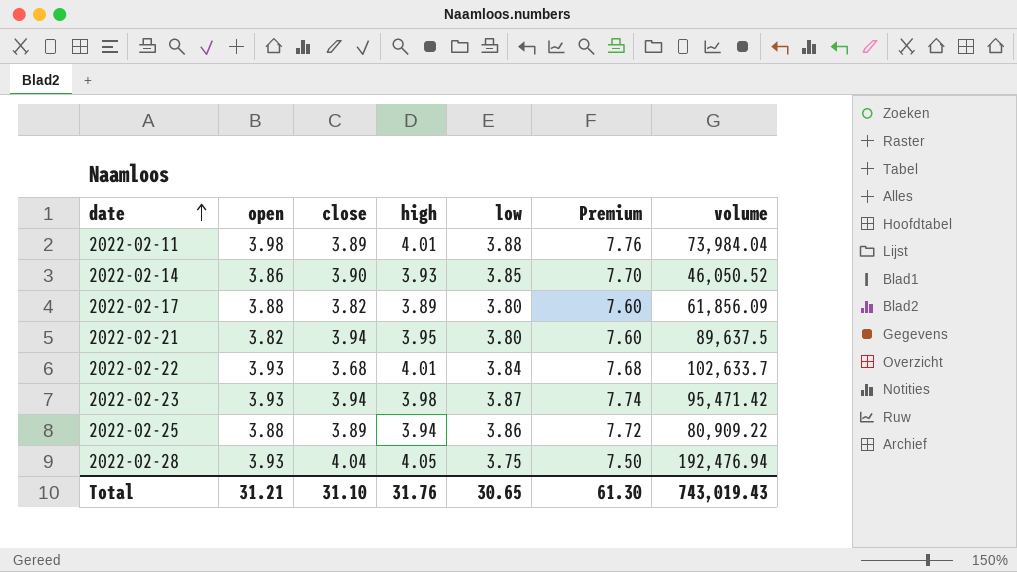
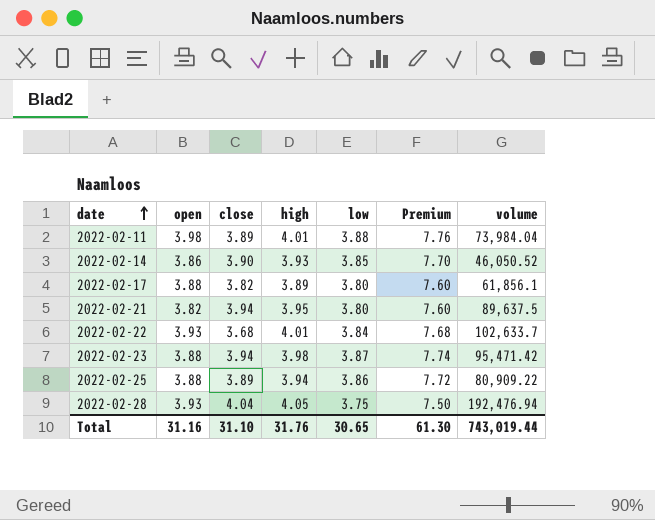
2022-02-17 | volume: 61,856.09 -> 61,856.1
2022-02-23 | open: 3.93 -> 3.88
Total | open: 31.21 -> 31.16
Total | volume: 743,019.43 -> 743,019.44

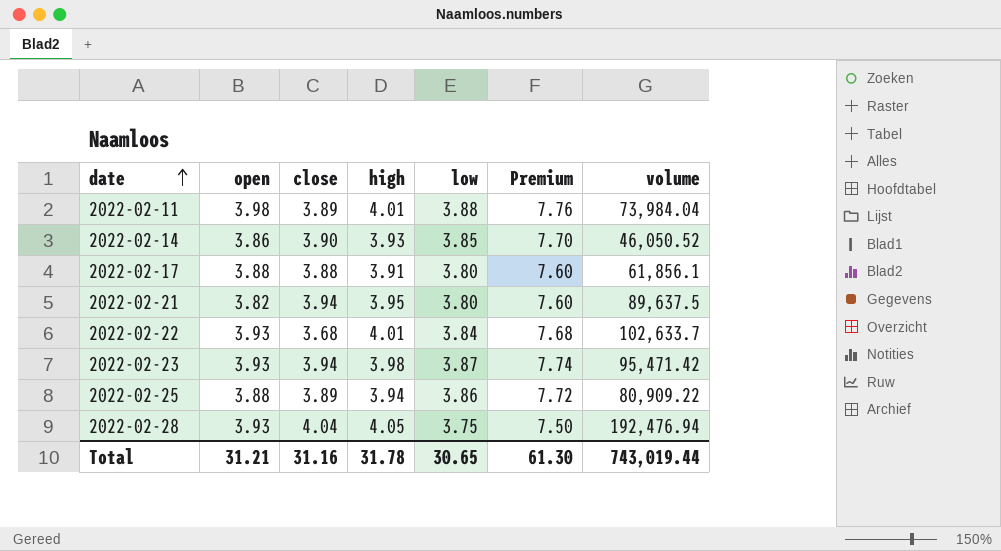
2022-02-17 | close: 3.82 -> 3.88
2022-02-17 | high: 3.89 -> 3.91
2022-02-23 | open: 3.88 -> 3.93
Total | open: 31.16 -> 31.21
Total | close: 31.10 -> 31.16
Total | high: 31.76 -> 31.78

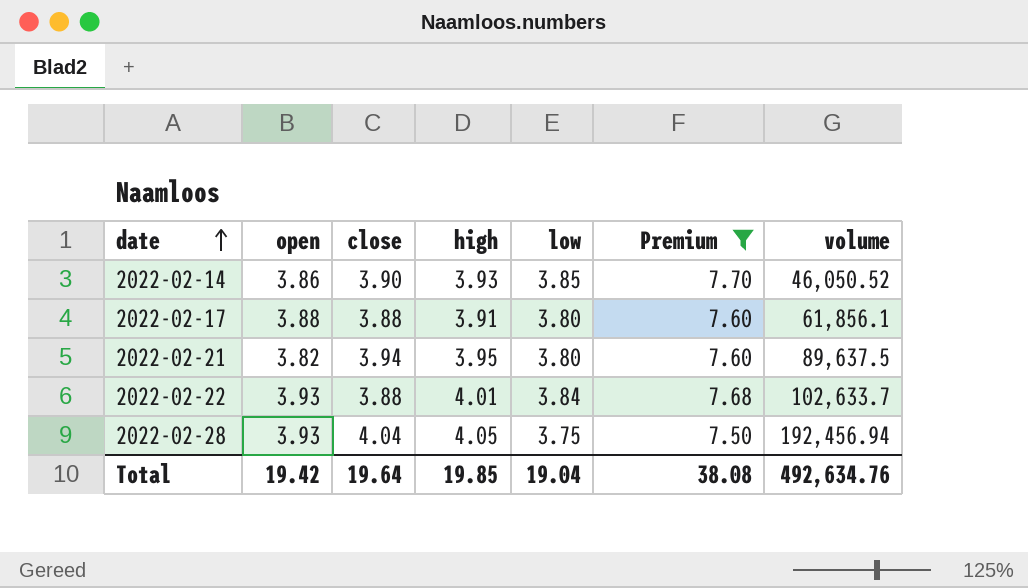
filter: none -> Premium <= 7.70
2022-02-22 | close: 3.68 -> 3.88
2022-02-28 | volume: 192,476.94 -> 192,456.94
Total | open: 31.21 -> 19.42
Total | close: 31.16 -> 19.64
Total | high: 31.78 -> 19.85
Total | low: 30.65 -> 19.04
Total | Premium: 61.30 -> 38.08
Total | volume: 743,019.44 -> 492,634.76

